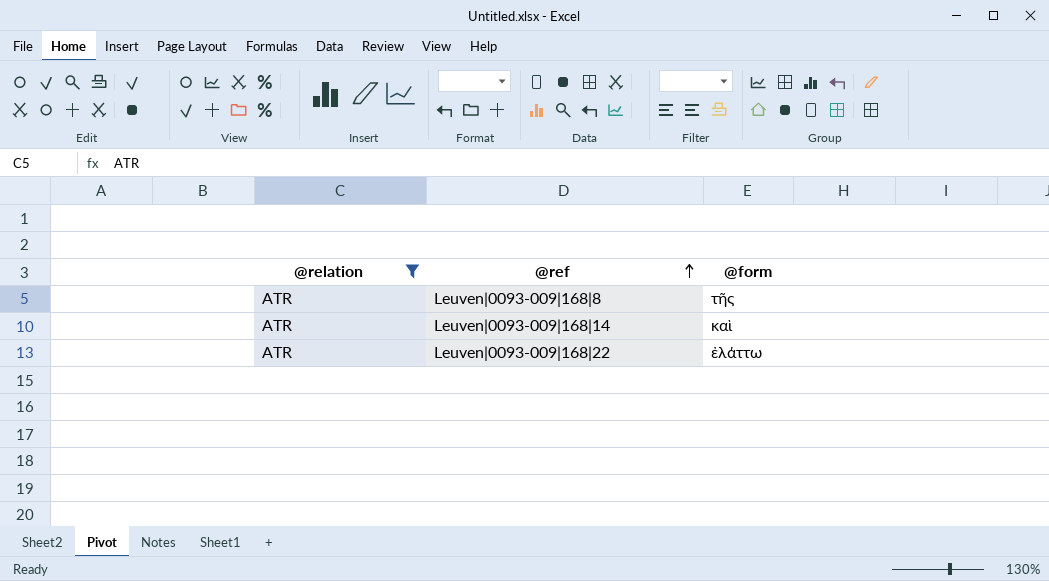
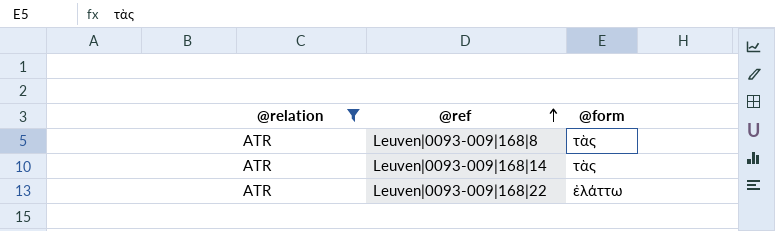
Leuven|0093-009|168|8 | @form: τῆς -> τὰς
Leuven|0093-009|168|14 | @form: καὶ -> τὰς

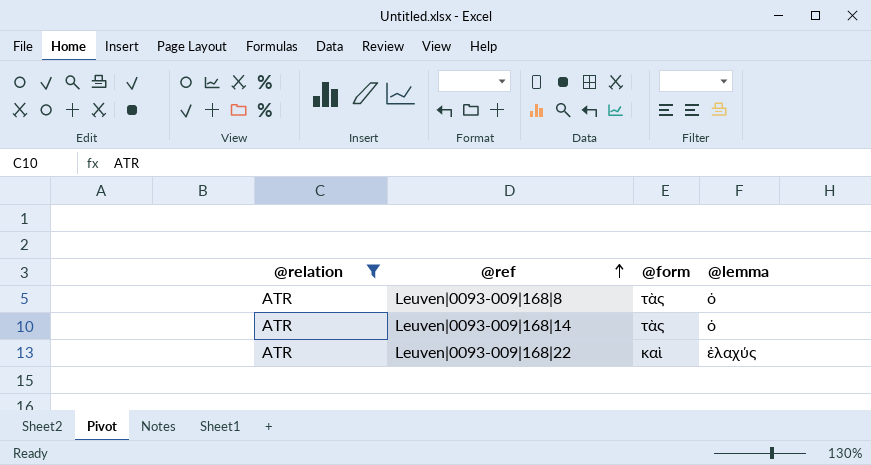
column @lemma | position: none -> 4
Leuven|0093-009|168|22 | @form: ἐλάττω -> καὶ

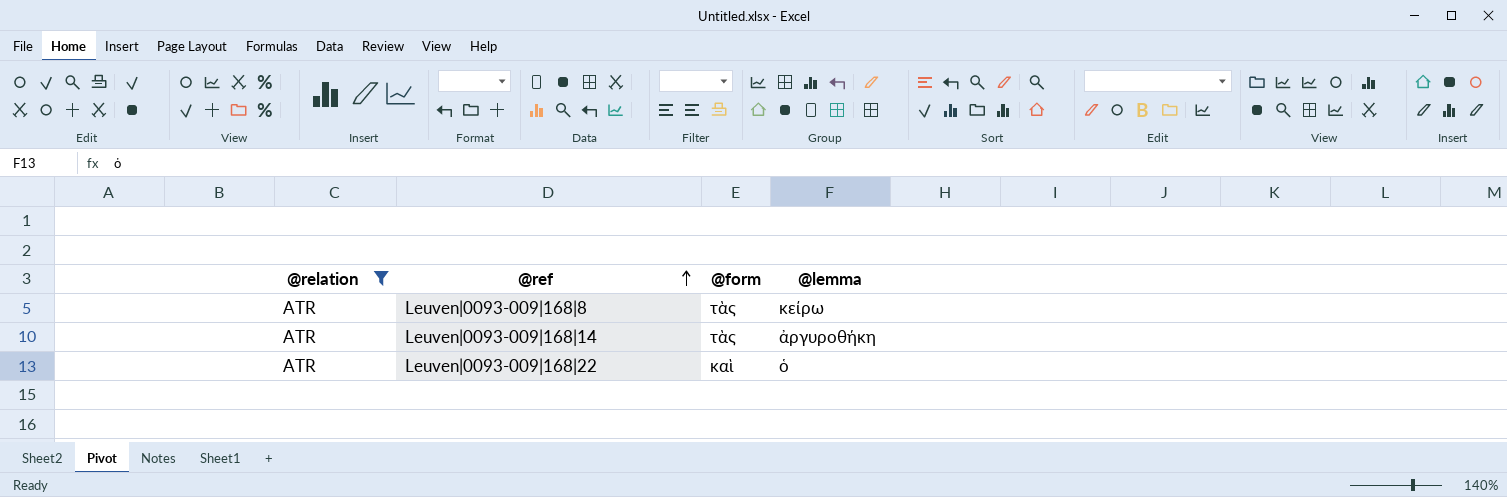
Leuven|0093-009|168|8 | @lemma: ὁ -> κείρω
Leuven|0093-009|168|14 | @lemma: ὁ -> ἀργυροθήκη
Leuven|0093-009|168|22 | @lemma: ἐλαχύς -> ὁ

